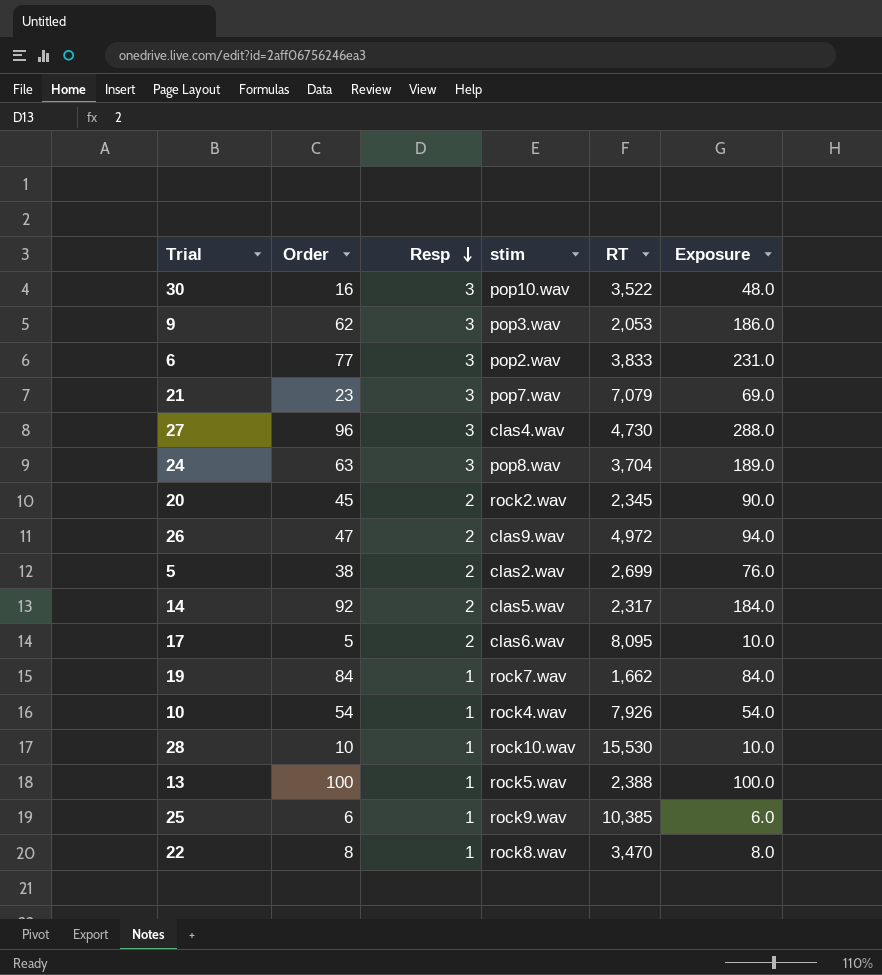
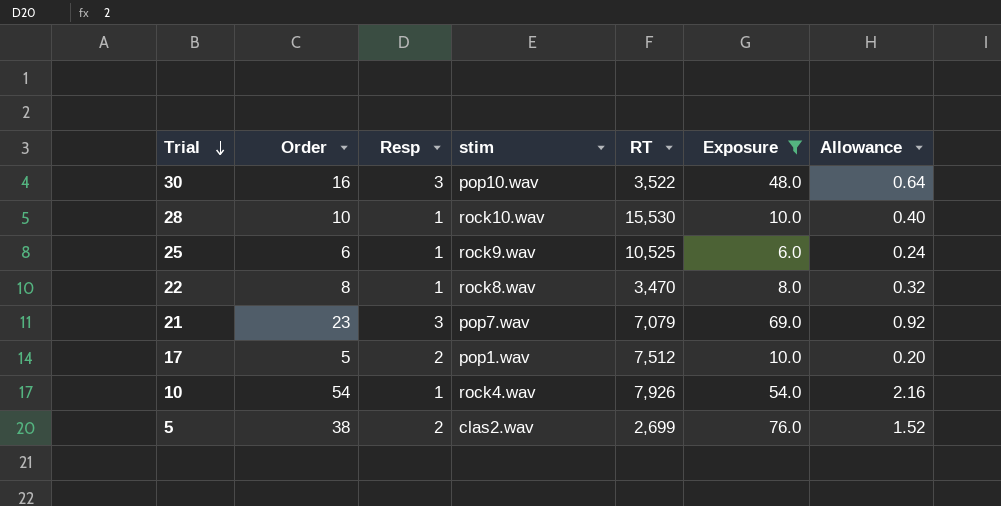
filter: none -> Exposure <= 76.0
row order: Resp descending -> Trial descending
column Allowance | formula: none -> [Order] * 0.04
25 | RT: 10,385 -> 10,525
17 | stim: clas6.wav -> pop1.wav
17 | RT: 8,095 -> 7,512

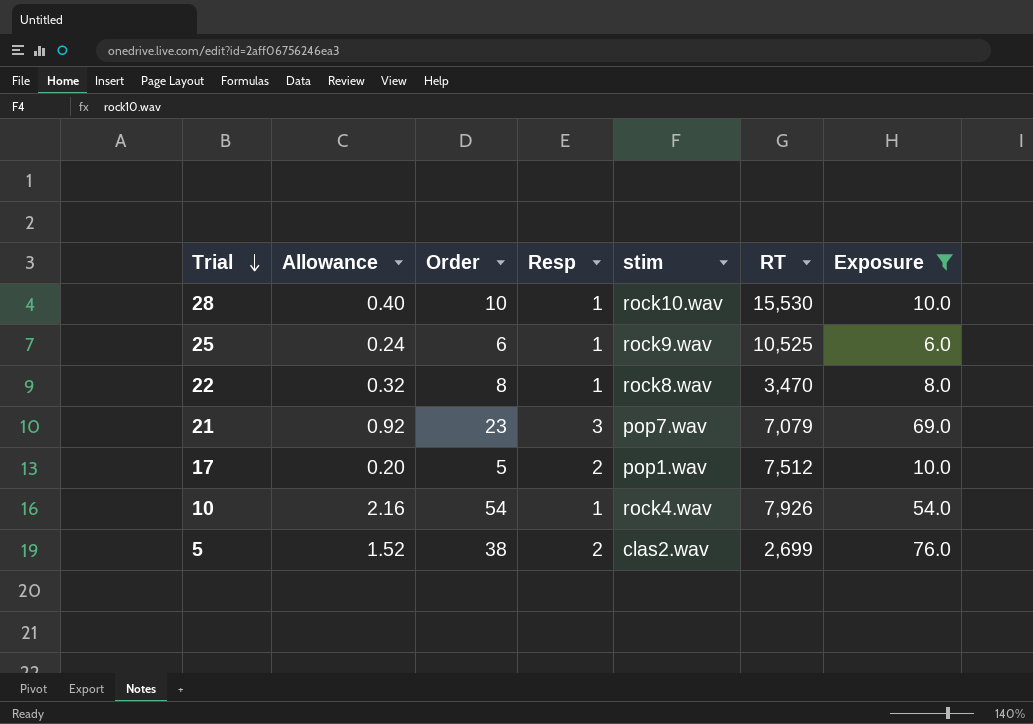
column Allowance | position: 7 -> 2
row 30: 16 | 3 | pop10.wav | 3,522 | 48.0 | 0.64 -> none

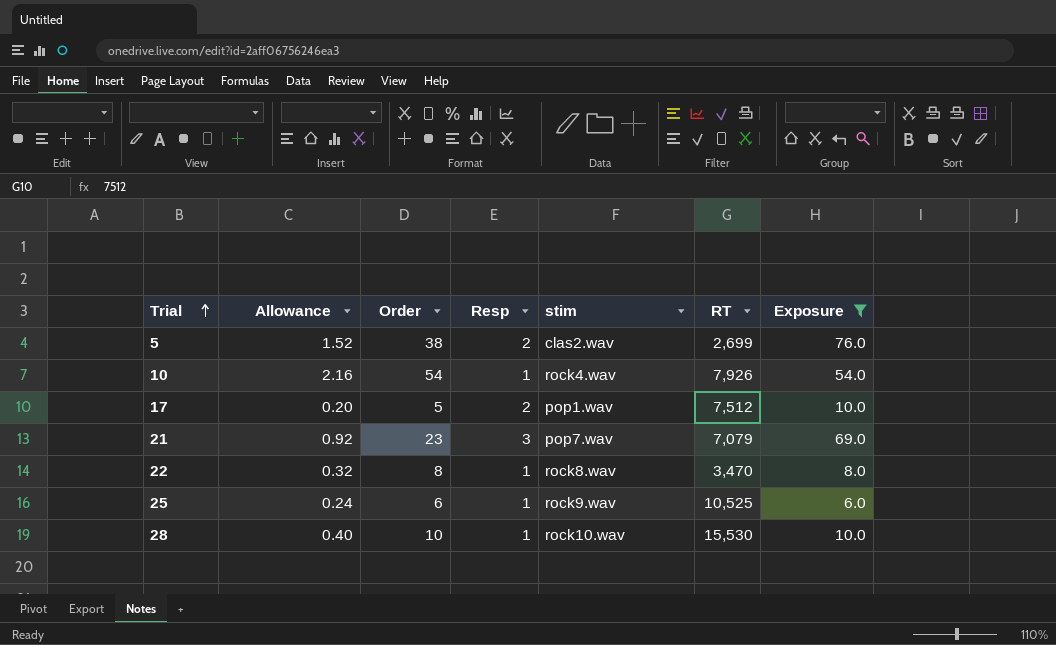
row order: Trial descending -> Trial ascending

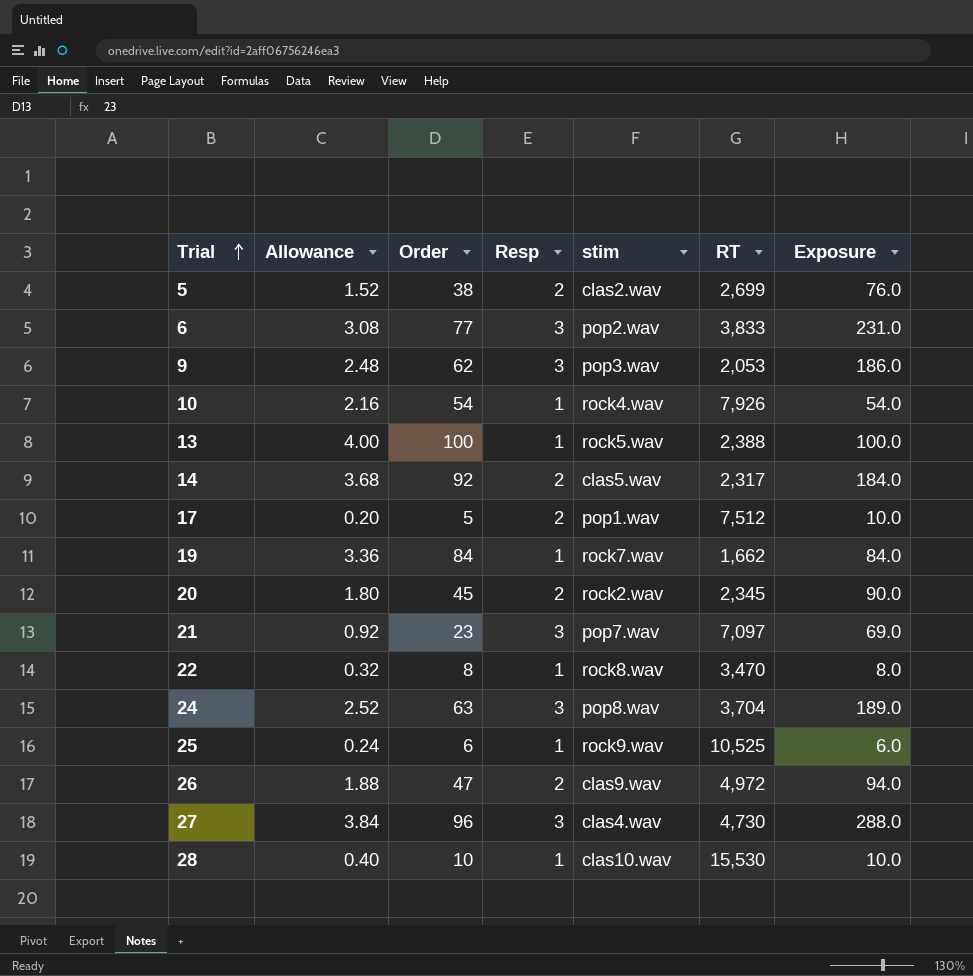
filter: Exposure <= 76.0 -> none
21 | RT: 7,079 -> 7,097
28 | stim: rock10.wav -> clas10.wav

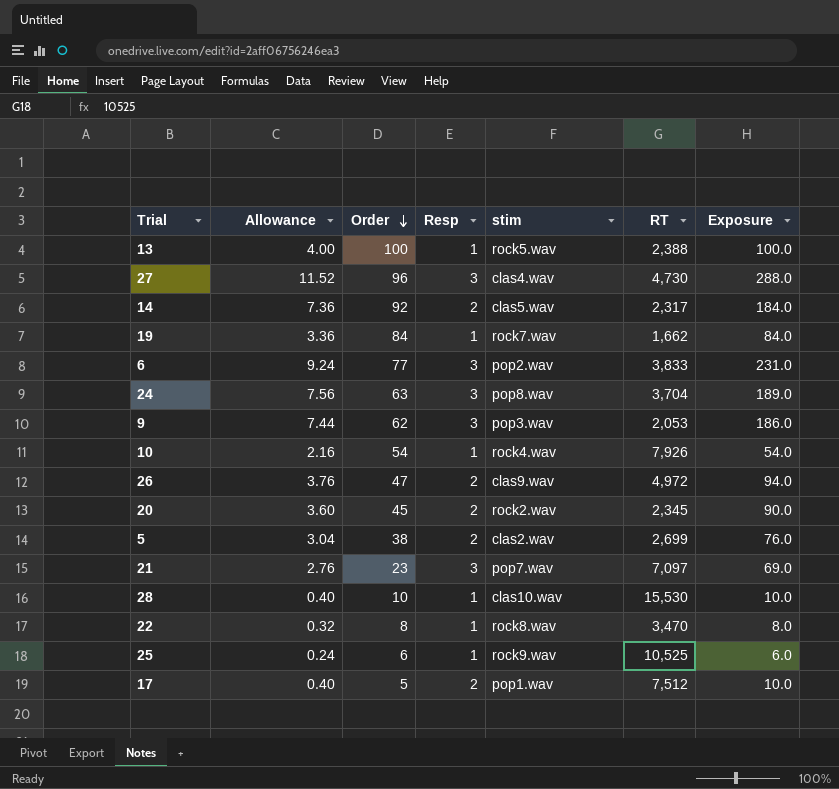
row order: Trial ascending -> Order descending
column Allowance | formula: [Order] * 0.04 -> [Exposure] * 0.04

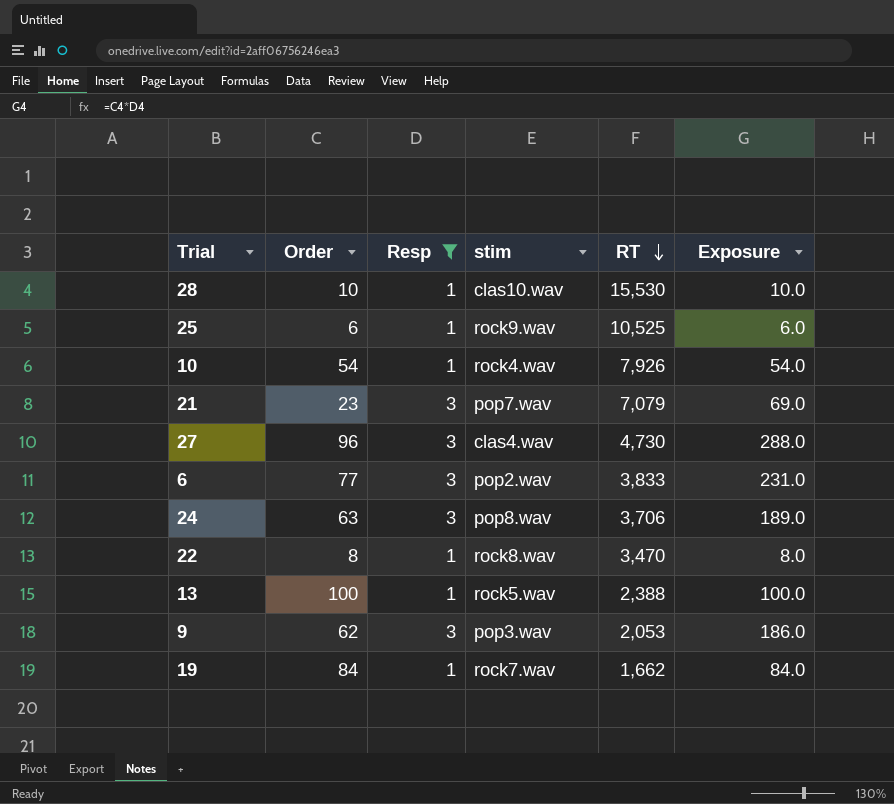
filter: none -> Resp != 2
row order: Order descending -> RT descending
column Allowance | formula: [Exposure] * 0.04 -> none
21 | RT: 7,097 -> 7,079
24 | RT: 3,704 -> 3,706

